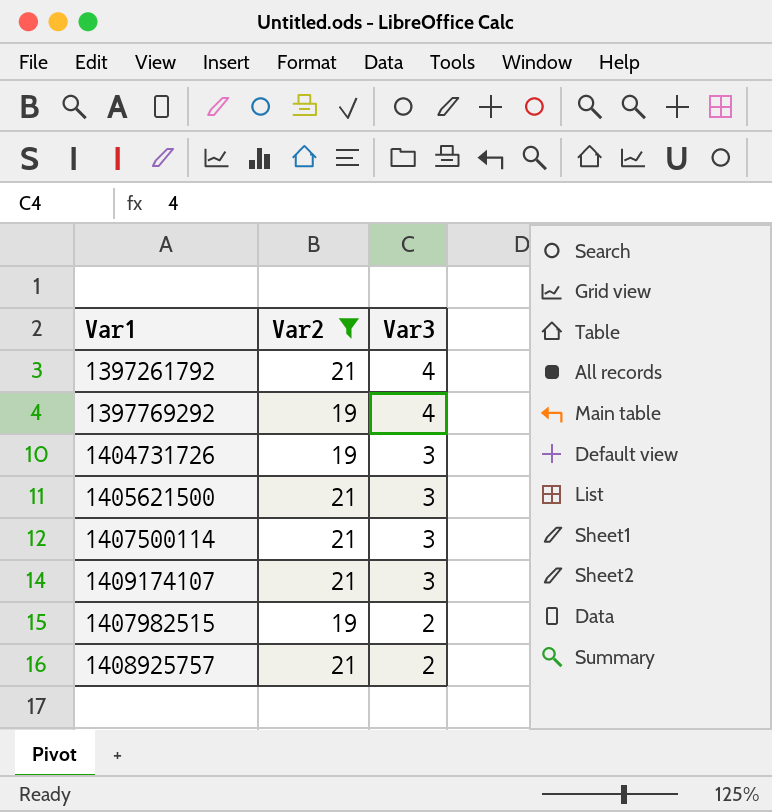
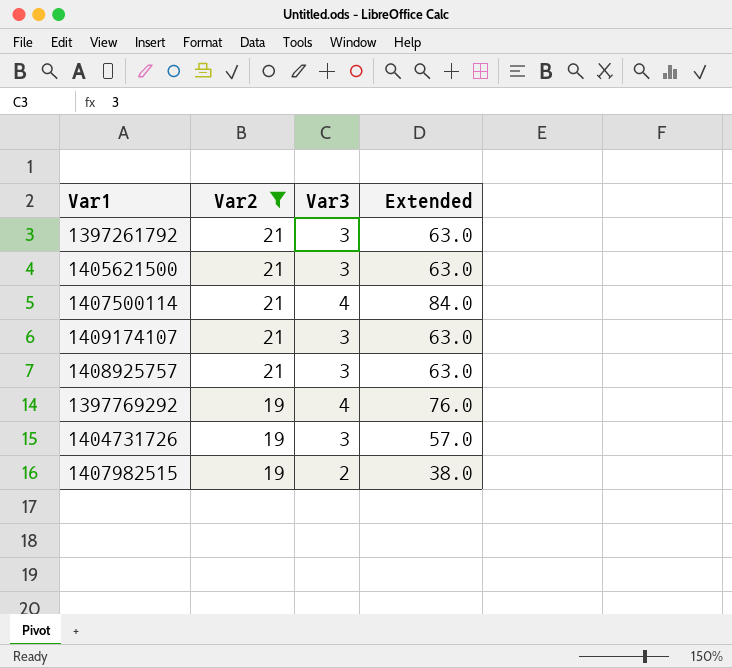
row order: Var3 descending -> Var2 descending
column Extended | formula: none -> [Var2] * [Var3]
1397261792 | Var3: 4 -> 3
1407500114 | Var3: 3 -> 4
1408925757 | Var3: 2 -> 3

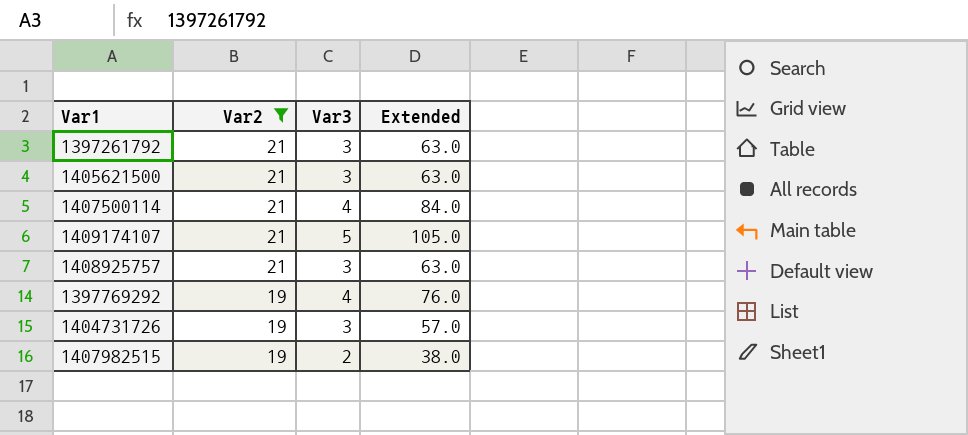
1409174107 | Var3: 3 -> 5
1409174107 | Extended: 63.0 -> 105.0

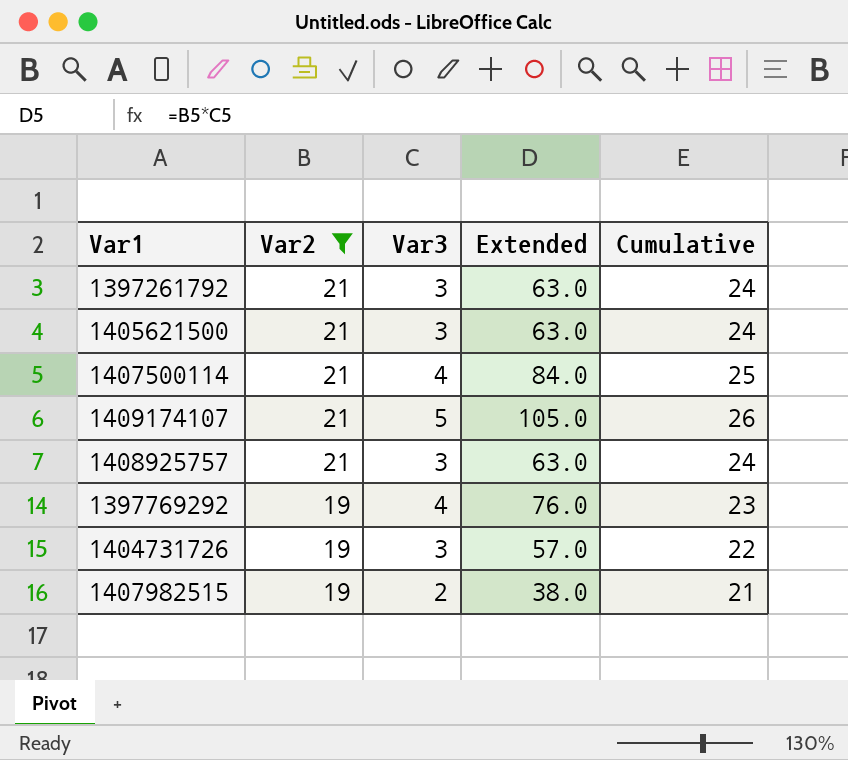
column Cumulative | formula: none -> [Var2] + [Var3]

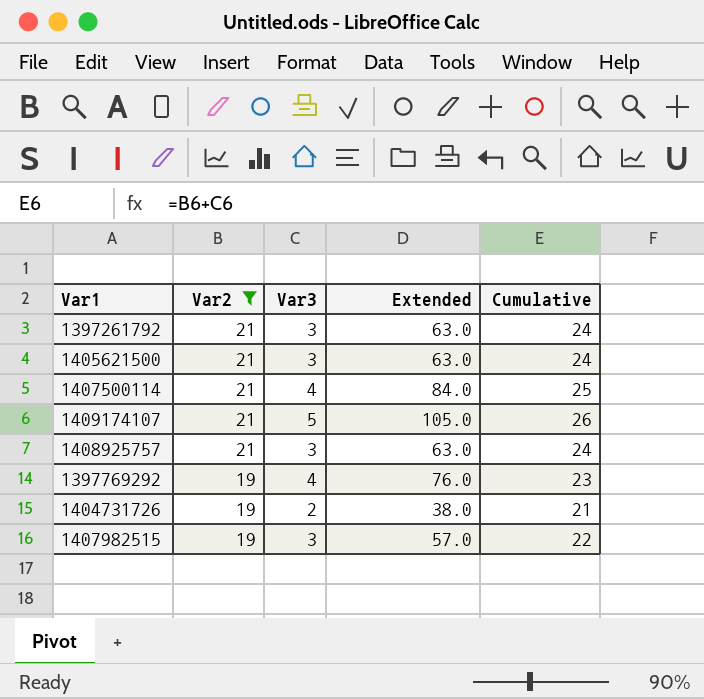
1404731726 | Var3: 3 -> 2
1404731726 | Extended: 57.0 -> 38.0
1404731726 | Cumulative: 22 -> 21
1407982515 | Var3: 2 -> 3
1407982515 | Extended: 38.0 -> 57.0
1407982515 | Cumulative: 21 -> 22

